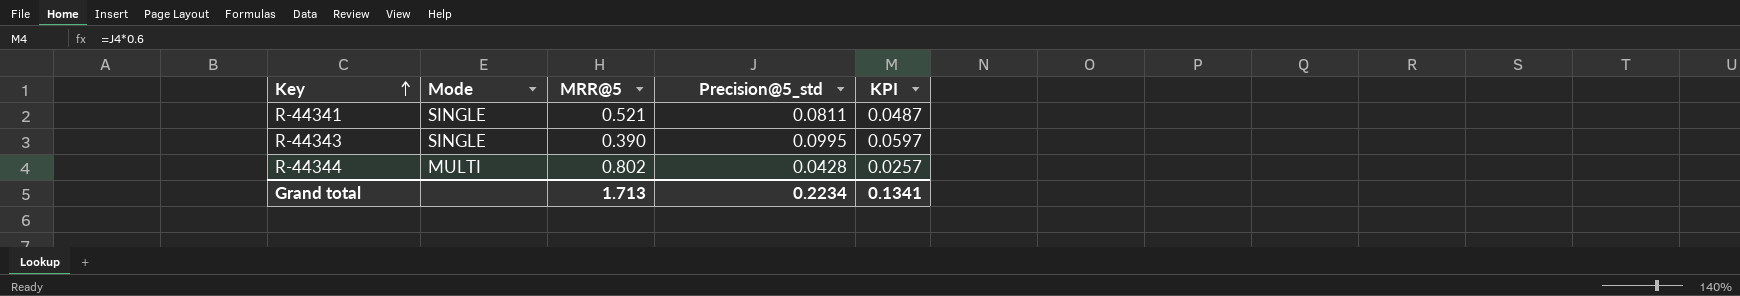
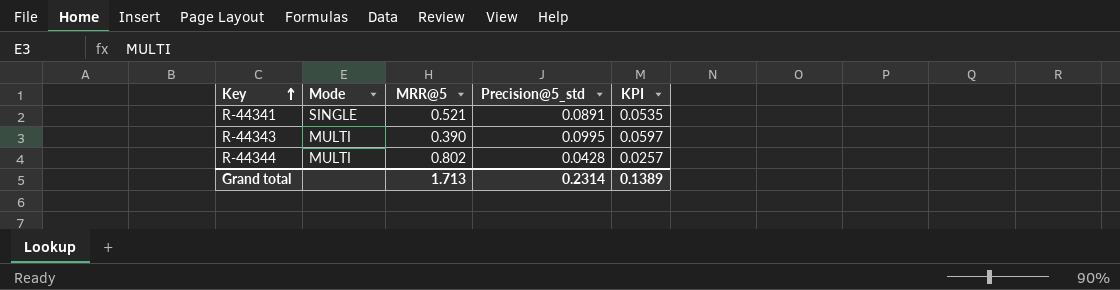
R-44341 | Precision@5_std: 0.0811 -> 0.0891
R-44341 | KPI: 0.0487 -> 0.0535
R-44343 | Mode: SINGLE -> MULTI
Grand total | Precision@5_std: 0.2234 -> 0.2314
Grand total | KPI: 0.1341 -> 0.1389

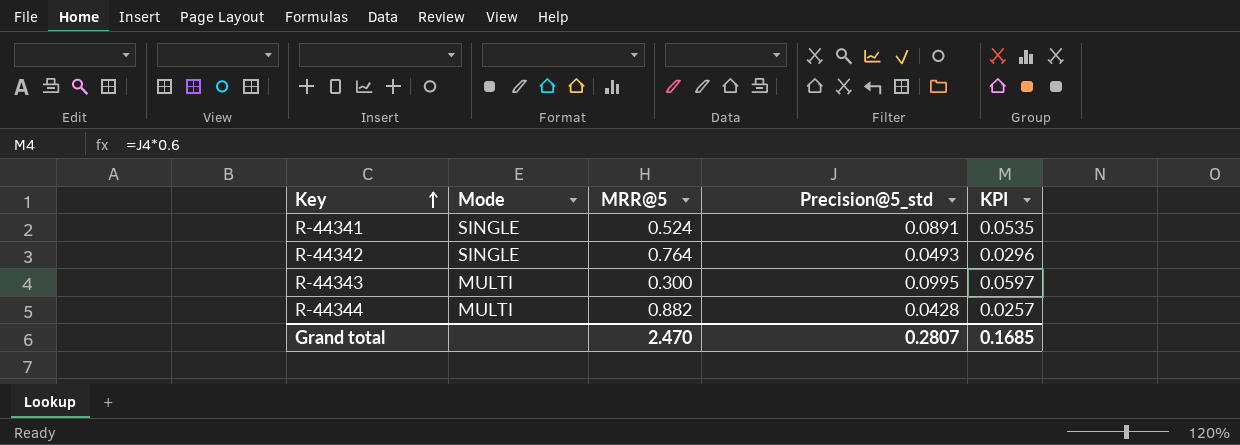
R-44341 | MRR@5: 0.521 -> 0.524
row R-44342: none -> SINGLE | 0.764 | 0.0493 | 0.0296
R-44343 | MRR@5: 0.390 -> 0.300
R-44344 | MRR@5: 0.802 -> 0.882
Grand total | MRR@5: 1.713 -> 2.470
Grand total | Precision@5_std: 0.2314 -> 0.2807
Grand total | KPI: 0.1389 -> 0.1685

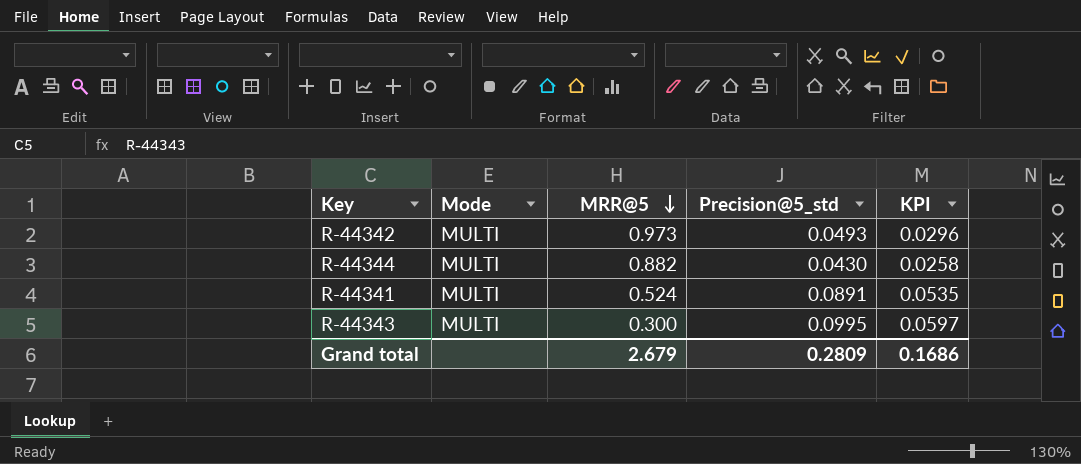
row order: Key ascending -> MRR@5 descending
R-44342 | Mode: SINGLE -> MULTI
R-44342 | MRR@5: 0.764 -> 0.973
R-44344 | Precision@5_std: 0.0428 -> 0.0430
R-44344 | KPI: 0.0257 -> 0.0258
R-44341 | Mode: SINGLE -> MULTI
Grand total | MRR@5: 2.470 -> 2.679
Grand total | Precision@5_std: 0.2807 -> 0.2809
Grand total | KPI: 0.1685 -> 0.1686

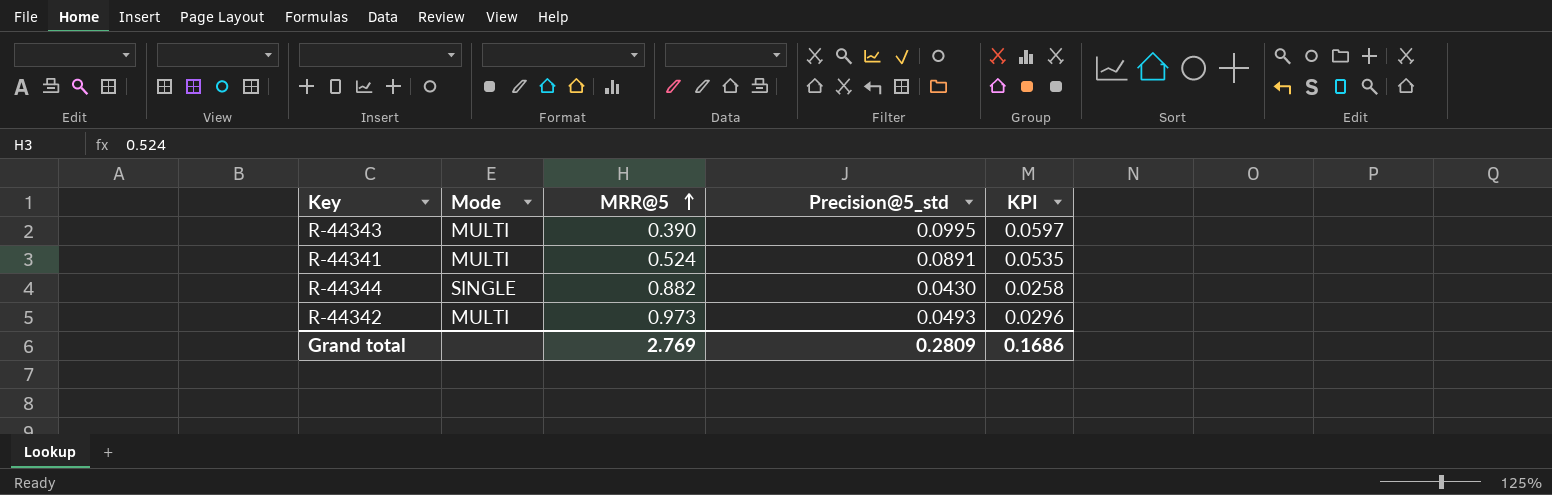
row order: MRR@5 descending -> MRR@5 ascending
R-44343 | MRR@5: 0.300 -> 0.390
R-44344 | Mode: MULTI -> SINGLE
Grand total | MRR@5: 2.679 -> 2.769

